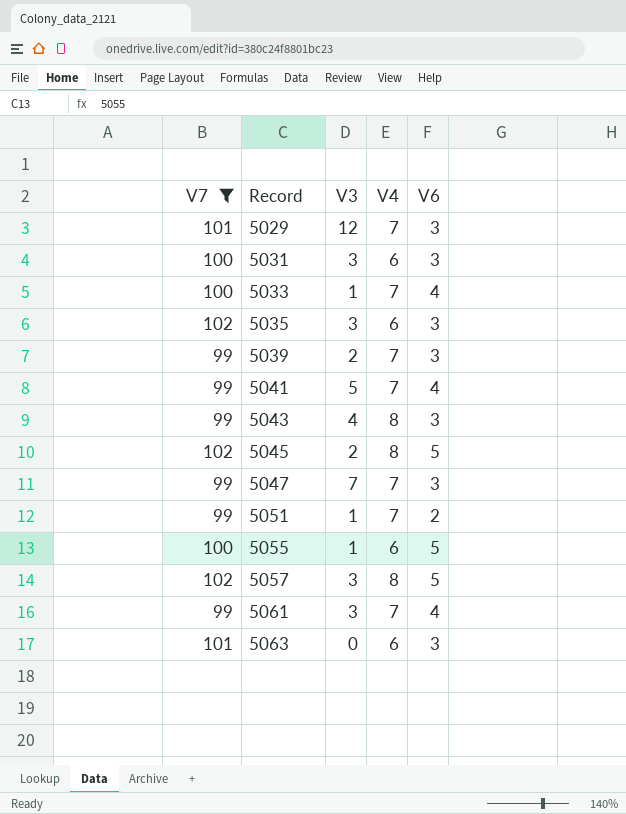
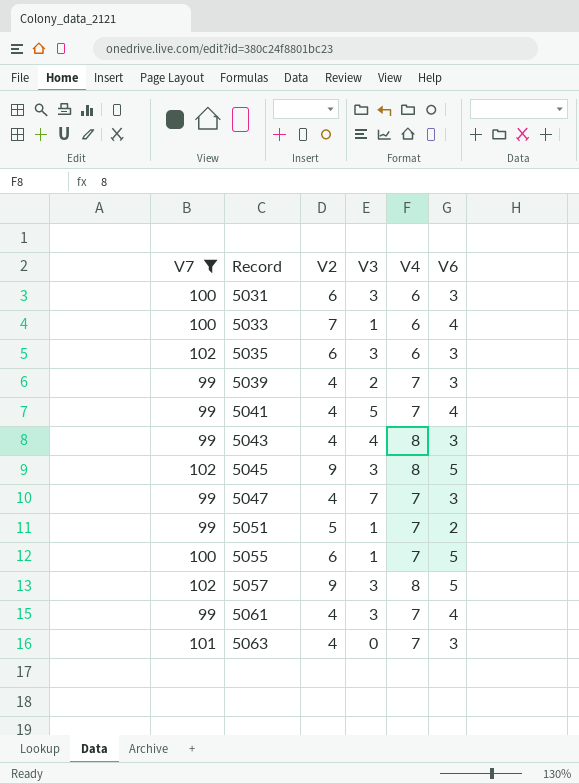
column V2 | position: none -> 3
row 5029: 101 | 12 | 7 | 3 -> none
5033 | V4: 7 -> 6
5045 | V3: 2 -> 3
5055 | V4: 6 -> 7
5063 | V4: 6 -> 7

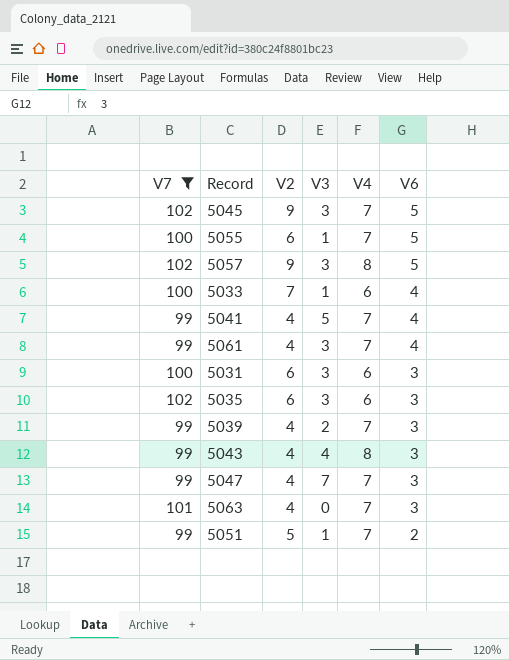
row order: Record ascending -> V6 descending
5045 | V4: 8 -> 7

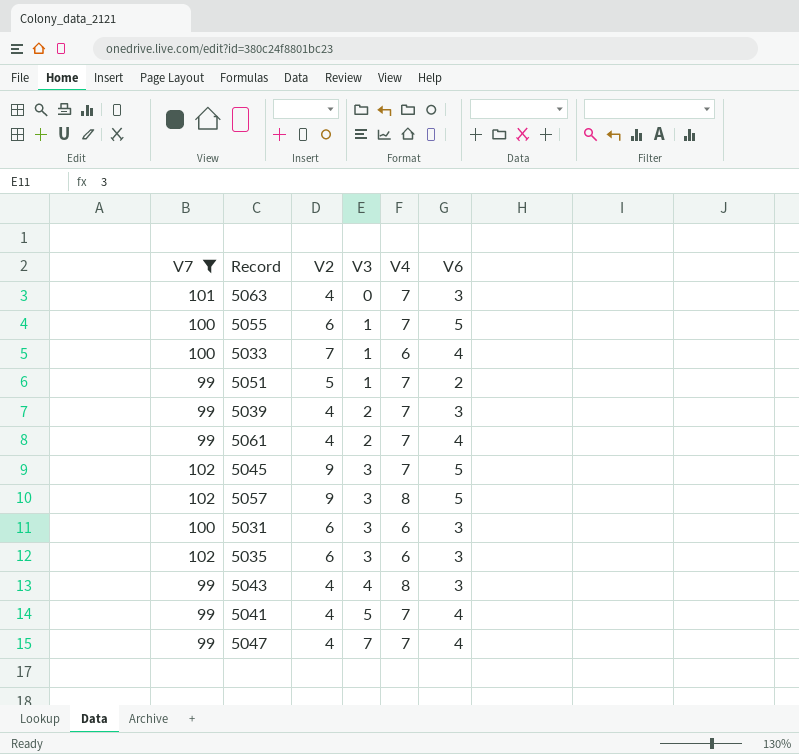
row order: V6 descending -> V3 ascending
5061 | V3: 3 -> 2
5047 | V6: 3 -> 4

